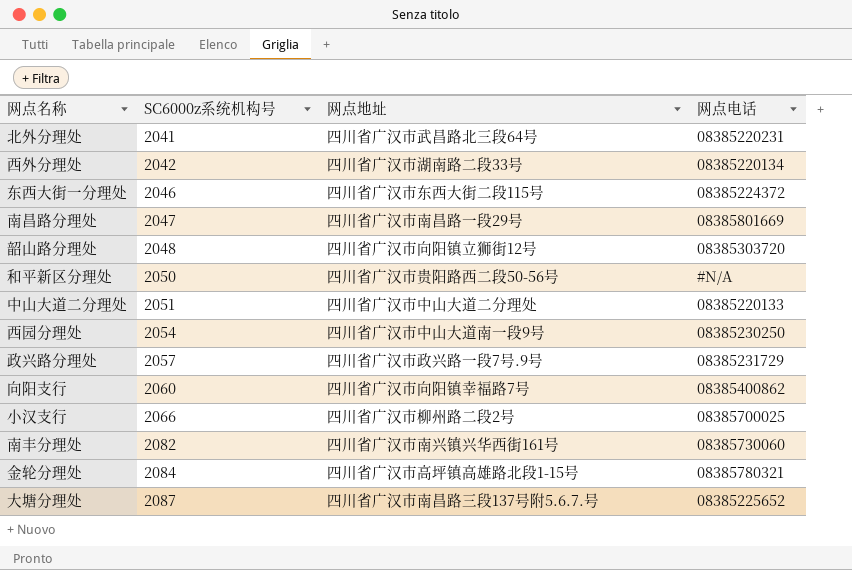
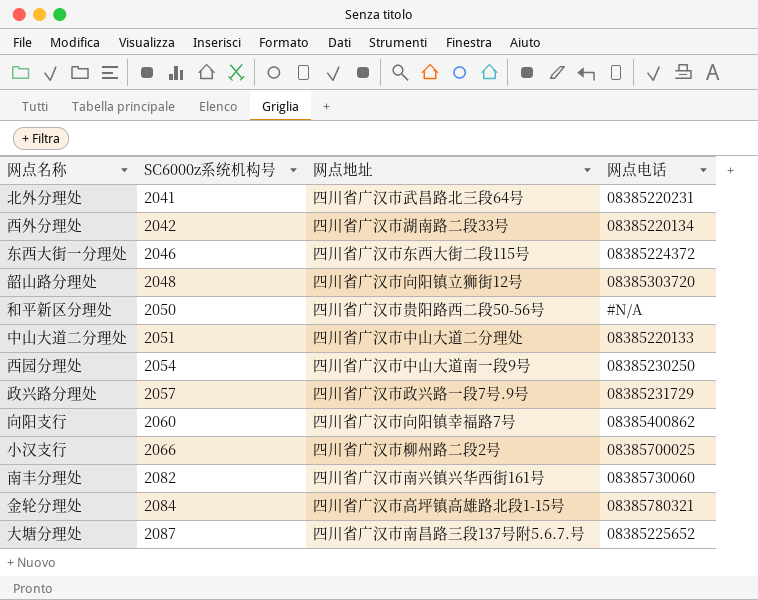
row 南昌路分理处: 2047 | 四川省广汉市南昌路一段29号 | 08385801669 -> none

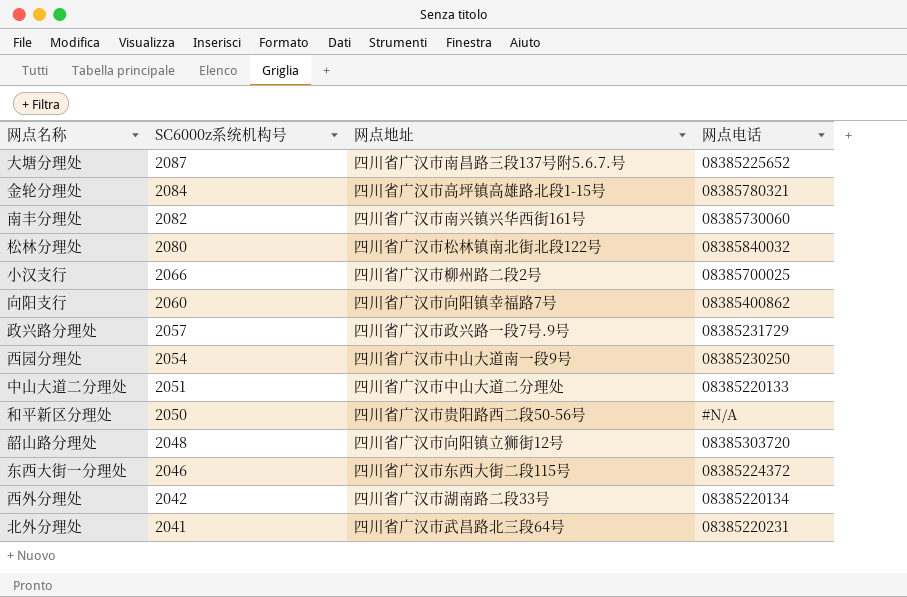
row order: SC6000z系统机构号 ascending -> SC6000z系统机构号 descending
row 松林分理处: none -> 2080 | 四川省广汉市松林镇南北街北段122号 | 08385840032

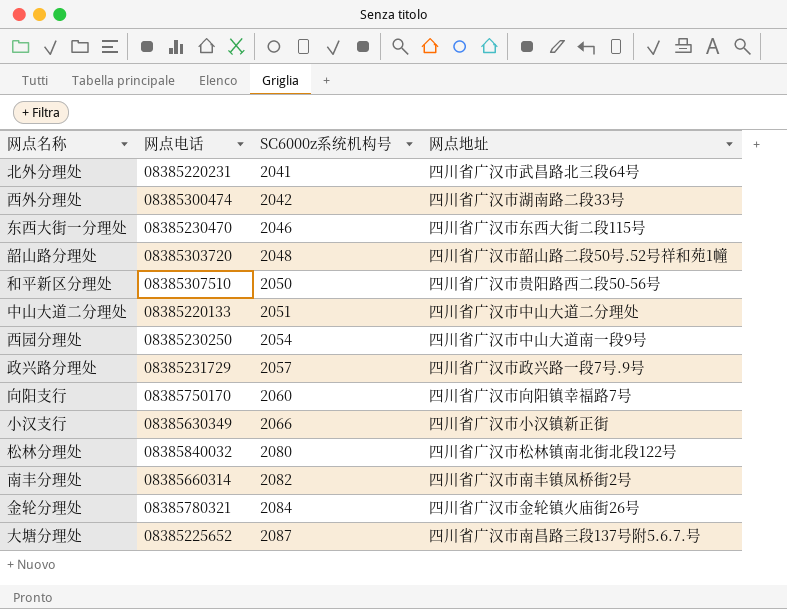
row order: SC6000z系统机构号 descending -> SC6000z系统机构号 ascending
column 网点电话 | position: 4 -> 2
西外分理处 | 网点电话: 08385220134 -> 08385300474
东西大街一分理处 | 网点电话: 08385224372 -> 08385230470
韶山路分理处 | 网点地址: 四川省广汉市向阳镇立狮街12号 -> 四川省广汉市韶山路二段50号.52号祥和苑1幢
和平新区分理处 | 网点电话: #N/A -> 08385307510
向阳支行 | 网点电话: 08385400862 -> 08385750170
小汉支行 | 网点电话: 08385700025 -> 08385630349
小汉支行 | 网点地址: 四川省广汉市柳州路二段2号 -> 四川省广汉市小汉镇新正街
南丰分理处 | 网点电话: 08385730060 -> 08385660314
南丰分理处 | 网点地址: 四川省广汉市南兴镇兴华西街161号 -> 四川省广汉市南丰镇凤桥街2号
金轮分理处 | 网点地址: 四川省广汉市高坪镇高雄路北段1-15号 -> 四川省广汉市金轮镇火庙街26号

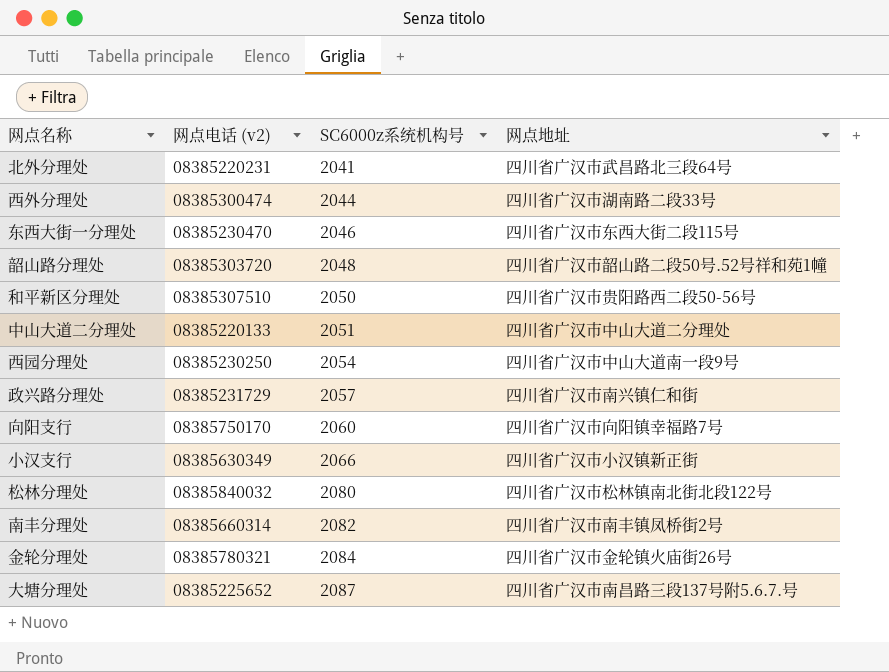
column name: 网点电话 -> 网点电话 (v2)
西外分理处 | SC6000z系统机构号: 2042 -> 2044
政兴路分理处 | 网点地址: 四川省广汉市政兴路一段7号.9号 -> 四川省广汉市南兴镇仁和街

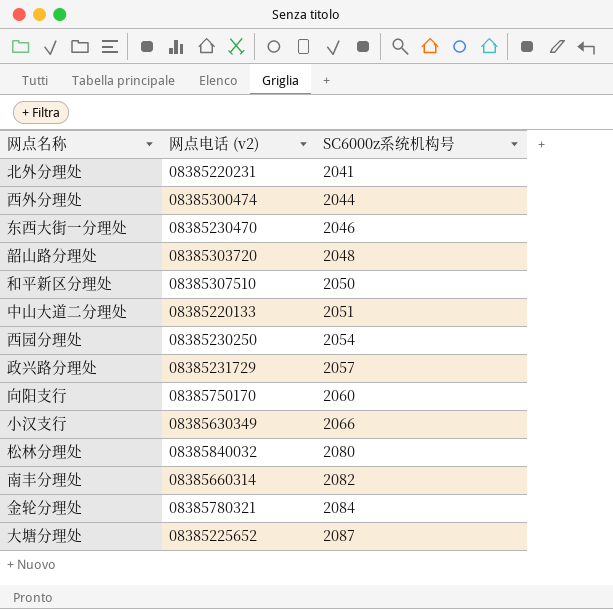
column 网点地址 | position: 4 -> none

